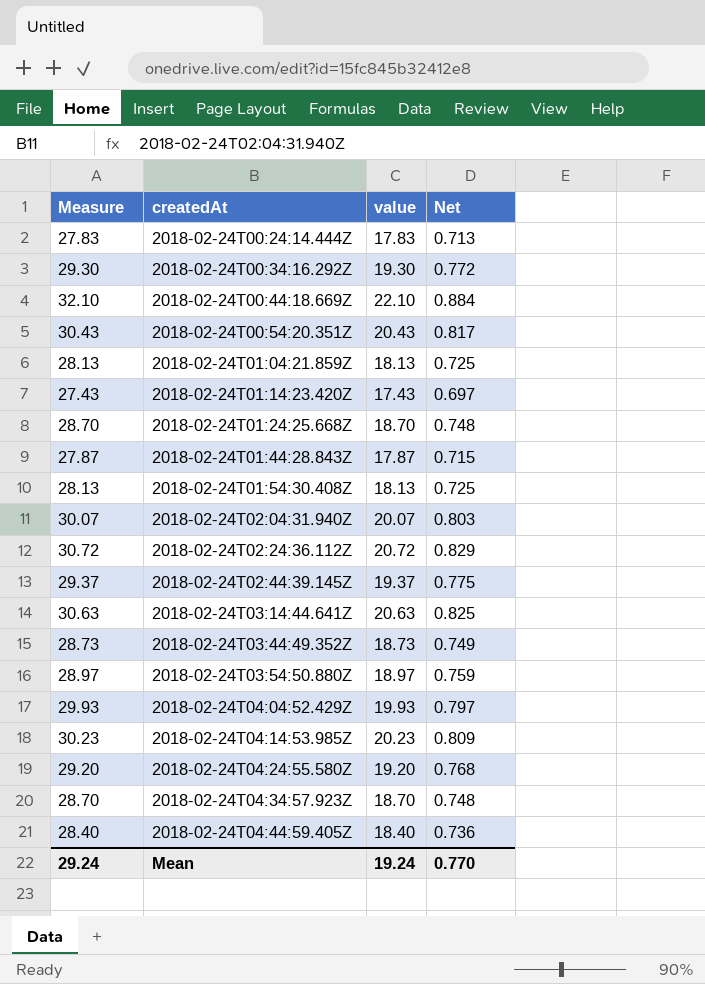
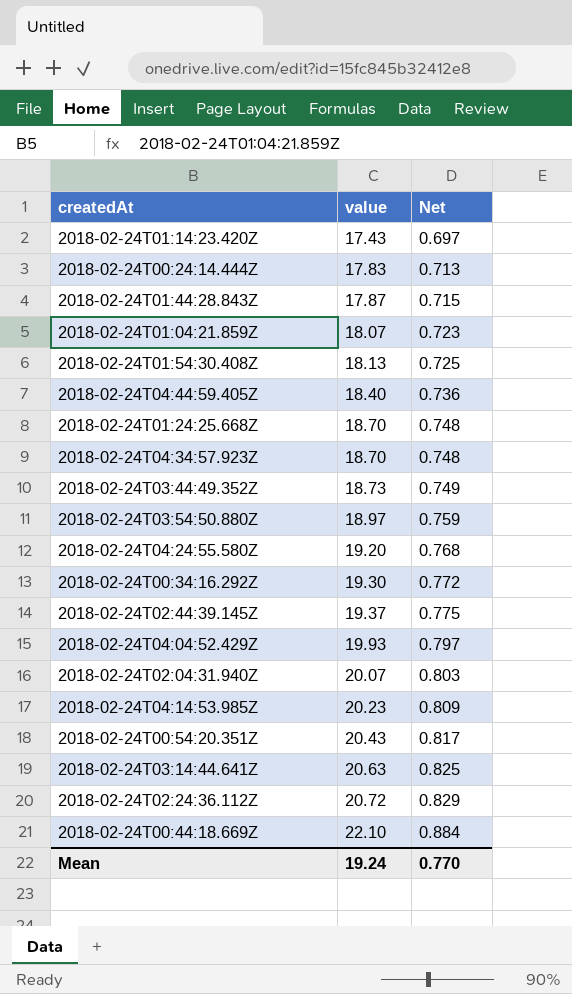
row order: createdAt ascending -> value ascending
column Measure | formula: [value] + 10 -> none
2018-02-24T01:04:21.859Z | value: 18.13 -> 18.07
2018-02-24T01:04:21.859Z | Net: 0.725 -> 0.723

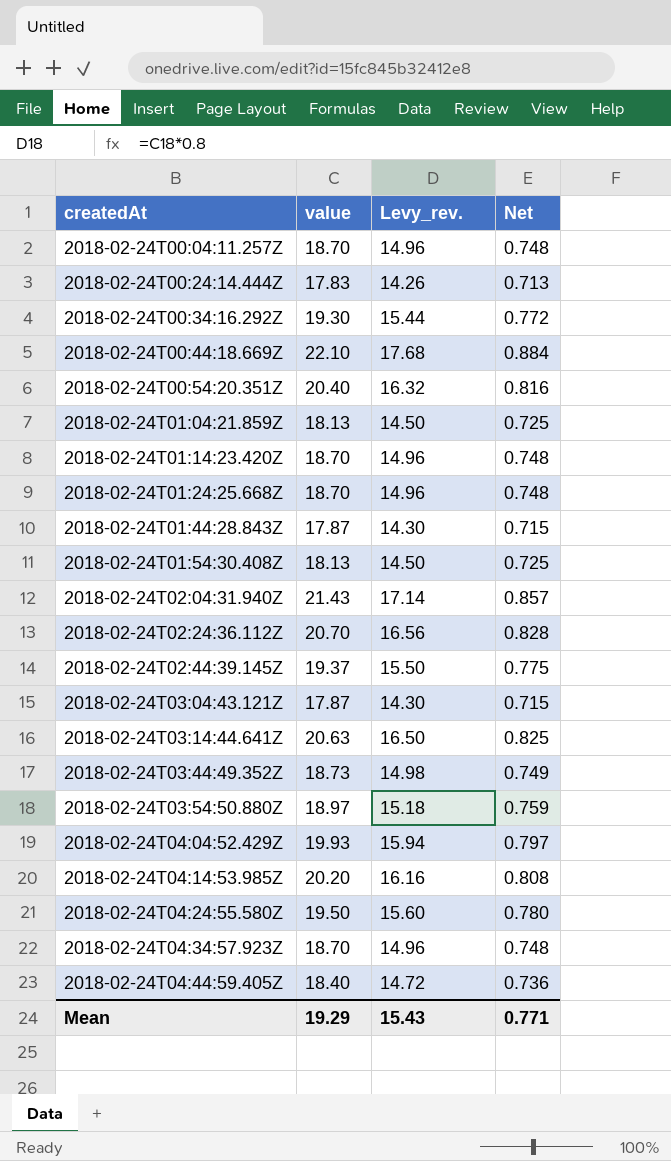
row order: value ascending -> createdAt ascending
column Levy_rev. | formula: none -> [value] * 0.8
row 2018-02-24T00:04:11.257Z: none -> 18.70 | 14.96 | 0.748
2018-02-24T00:54:20.351Z | value: 20.43 -> 20.40
2018-02-24T00:54:20.351Z | Net: 0.817 -> 0.816
2018-02-24T01:04:21.859Z | value: 18.07 -> 18.13
2018-02-24T01:04:21.859Z | Net: 0.723 -> 0.725
2018-02-24T01:14:23.420Z | value: 17.43 -> 18.70
2018-02-24T01:14:23.420Z | Net: 0.697 -> 0.748
2018-02-24T02:04:31.940Z | value: 20.07 -> 21.43
2018-02-24T02:04:31.940Z | Net: 0.803 -> 0.857
2018-02-24T02:24:36.112Z | value: 20.72 -> 20.70
2018-02-24T02:24:36.112Z | Net: 0.829 -> 0.828
row 2018-02-24T03:04:43.121Z: none -> 17.87 | 14.30 | 0.715
2018-02-24T04:14:53.985Z | value: 20.23 -> 20.20
2018-02-24T04:14:53.985Z | Net: 0.809 -> 0.808
2018-02-24T04:24:55.580Z | value: 19.20 -> 19.50
2018-02-24T04:24:55.580Z | Net: 0.768 -> 0.780
Mean | value: 19.24 -> 19.29
Mean | Net: 0.770 -> 0.771

